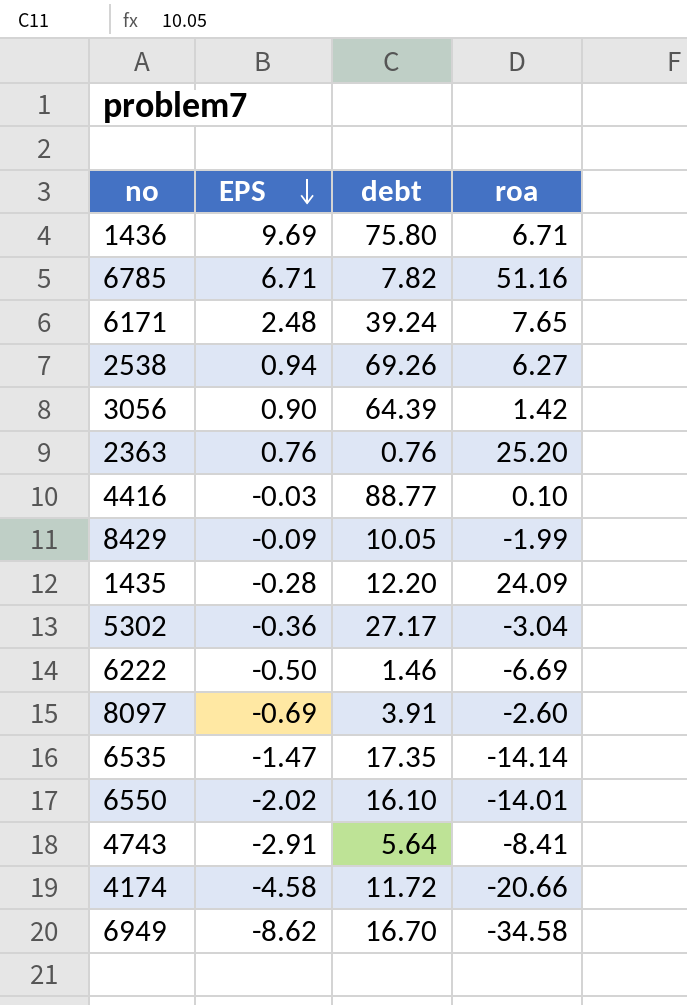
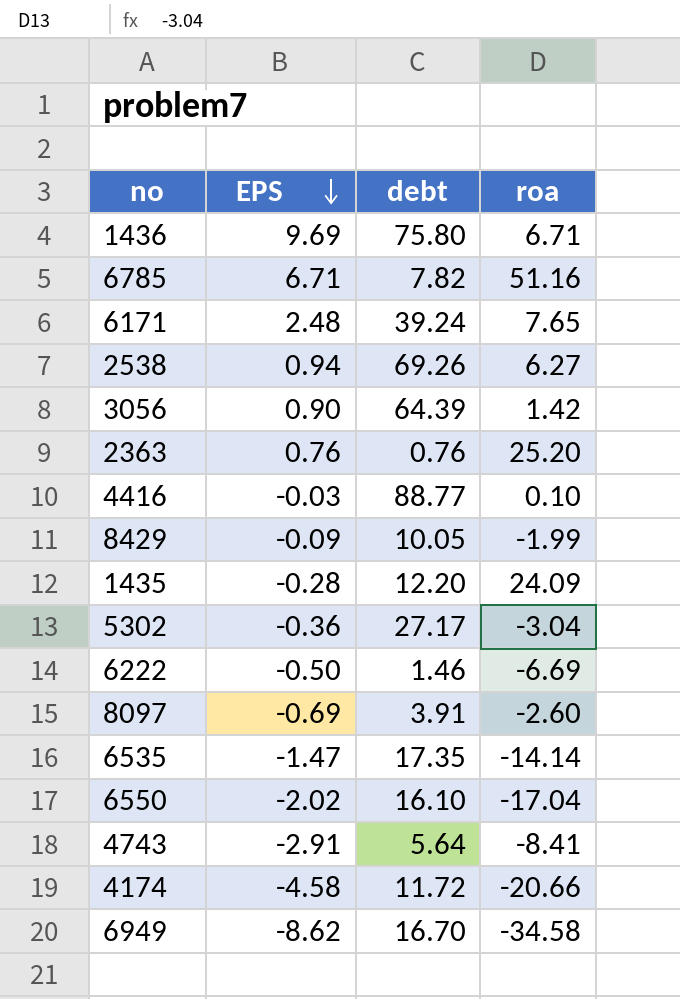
6550 | roa: -14.01 -> -17.04

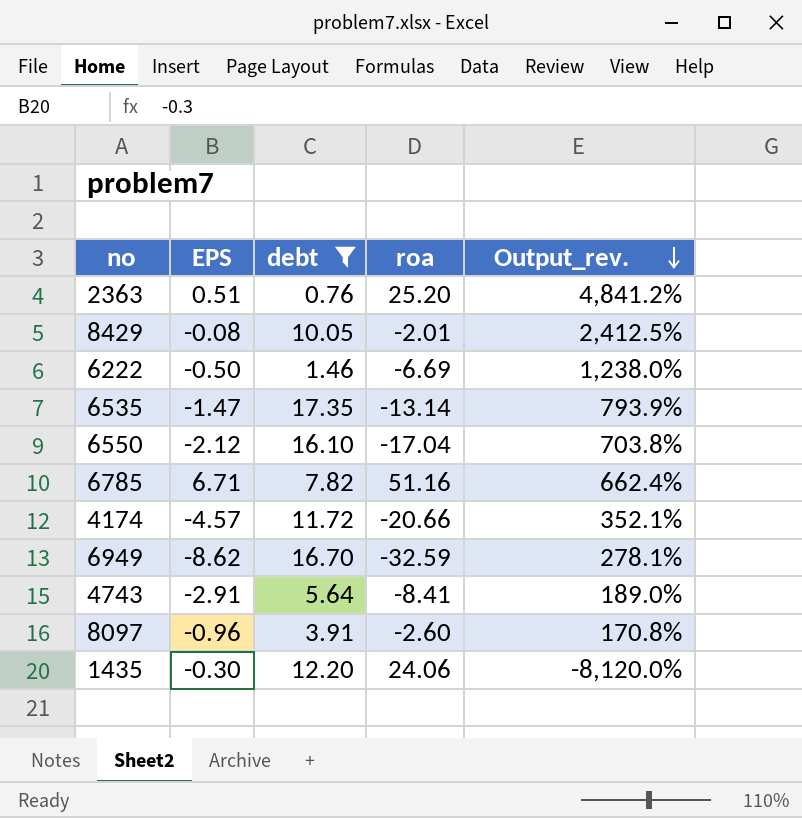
filter: none -> debt <= 17.35
row order: EPS descending -> Output_rev. descending
column Output_rev. | formula: none -> ([roa] - [EPS]) / [EPS]
2363 | EPS: 0.76 -> 0.51
8429 | EPS: -0.09 -> -0.08
8429 | roa: -1.99 -> -2.01
6535 | roa: -14.14 -> -13.14
6550 | EPS: -2.02 -> -2.12
4174 | EPS: -4.58 -> -4.57
6949 | roa: -34.58 -> -32.59
8097 | EPS: -0.69 -> -0.96
1435 | EPS: -0.28 -> -0.30
1435 | roa: 24.09 -> 24.06

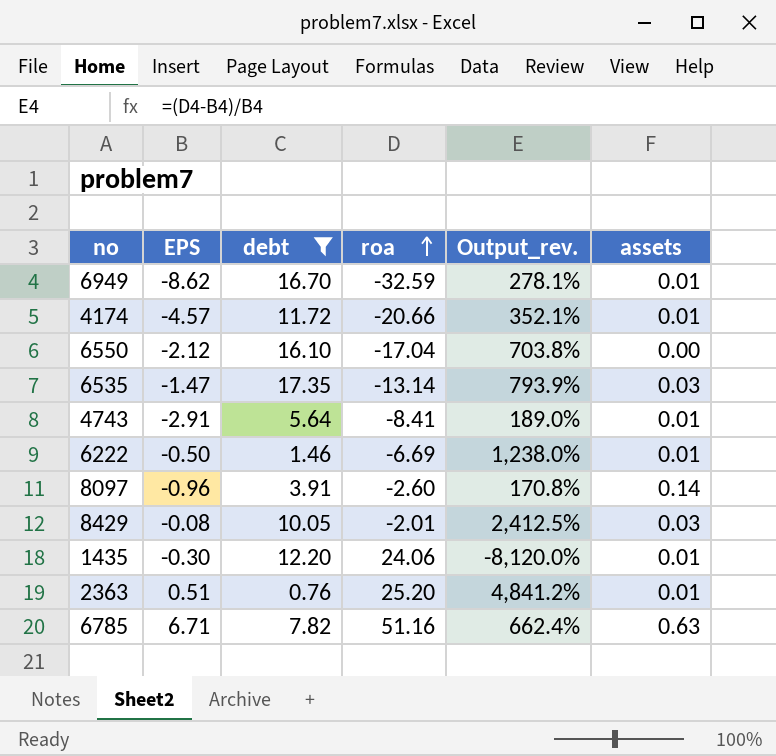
row order: Output_rev. descending -> roa ascending
column assets | position: none -> 6

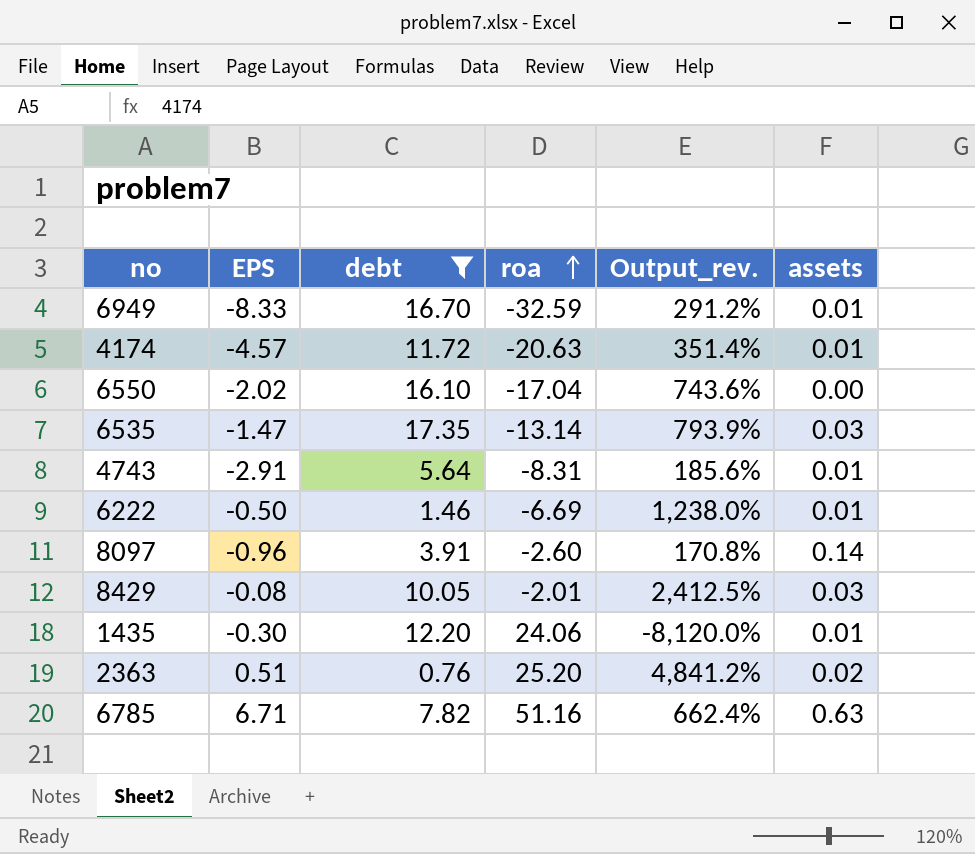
6949 | EPS: -8.62 -> -8.33
6949 | Output_rev.: 278.1% -> 291.2%
4174 | roa: -20.66 -> -20.63
4174 | Output_rev.: 352.1% -> 351.4%
6550 | EPS: -2.12 -> -2.02
6550 | Output_rev.: 703.8% -> 743.6%
4743 | roa: -8.41 -> -8.31
4743 | Output_rev.: 189.0% -> 185.6%
2363 | assets: 0.01 -> 0.02

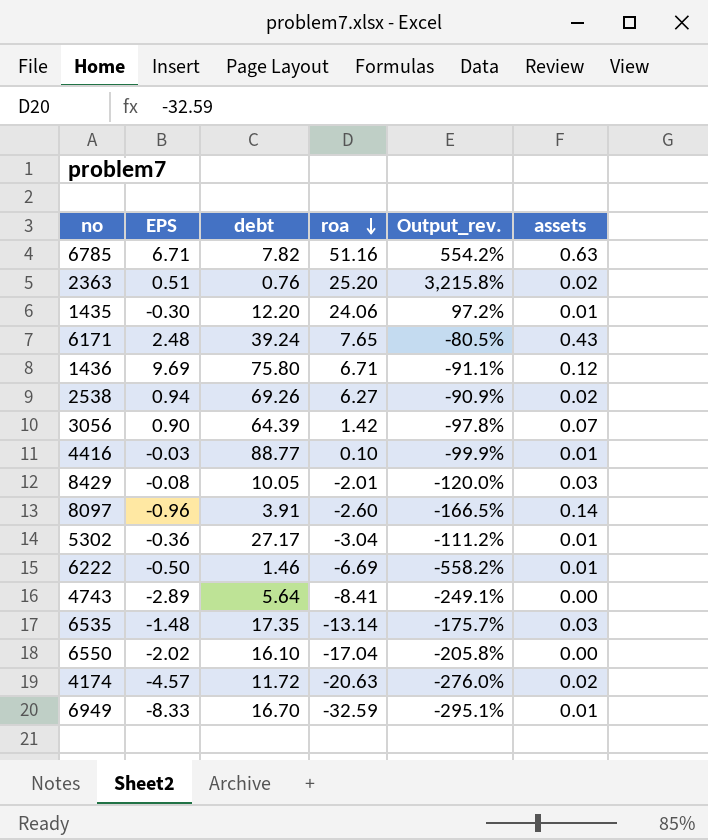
filter: debt <= 17.35 -> none
row order: roa ascending -> roa descending
column Output_rev. | formula: ([roa] - [EPS]) / [EPS] -> ([roa] - [debt]) / [debt]
4743 | EPS: -2.91 -> -2.89
4743 | roa: -8.31 -> -8.41
4743 | assets: 0.01 -> 0.00
6535 | EPS: -1.47 -> -1.48
4174 | assets: 0.01 -> 0.02

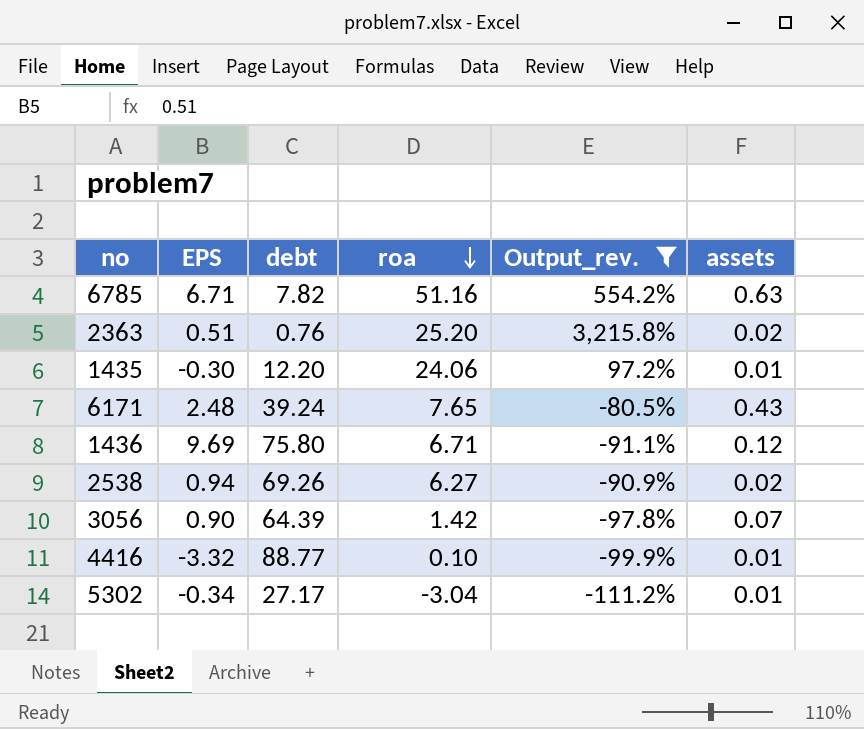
filter: none -> Output_rev. >= -111.2%
4416 | EPS: -0.03 -> -3.32
5302 | EPS: -0.36 -> -0.34

